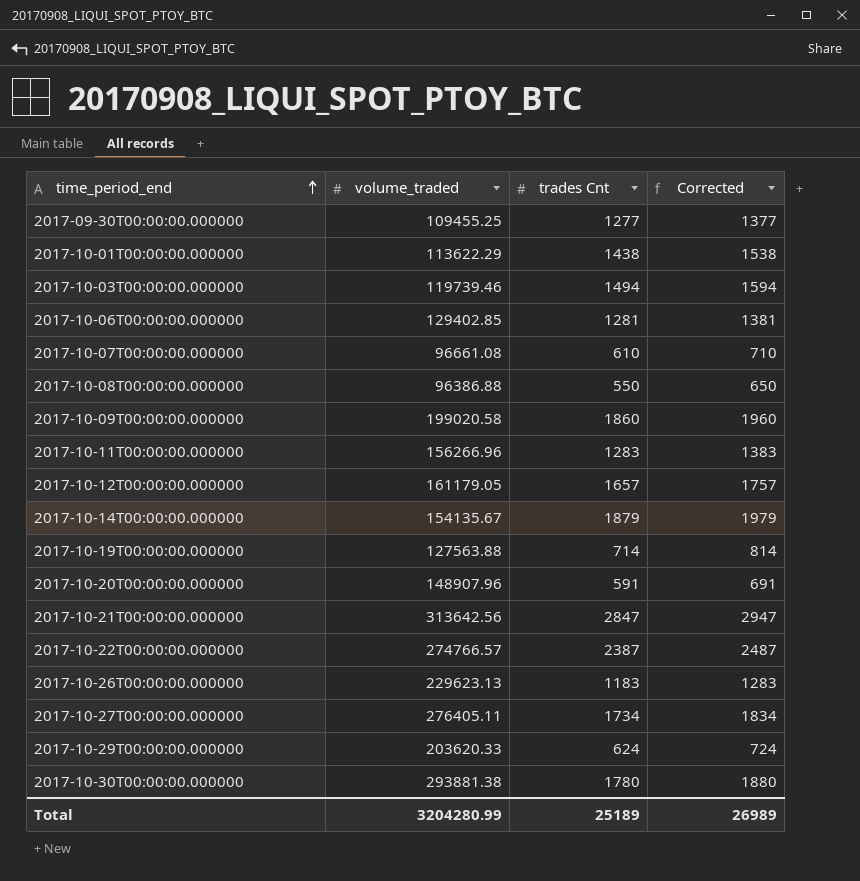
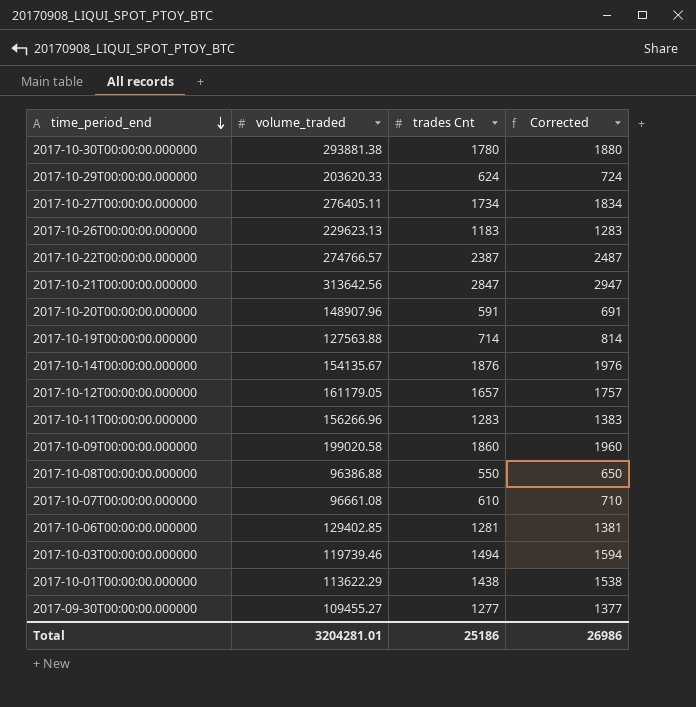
row order: time_period_end ascending -> time_period_end descending
2017-10-14T00:00:00.000000 | trades Cnt: 1879 -> 1876
2017-10-14T00:00:00.000000 | Corrected: 1979 -> 1976
2017-09-30T00:00:00.000000 | volume_traded: 109455.25 -> 109455.27
Total | volume_traded: 3204280.99 -> 3204281.01
Total | trades Cnt: 25189 -> 25186
Total | Corrected: 26989 -> 26986

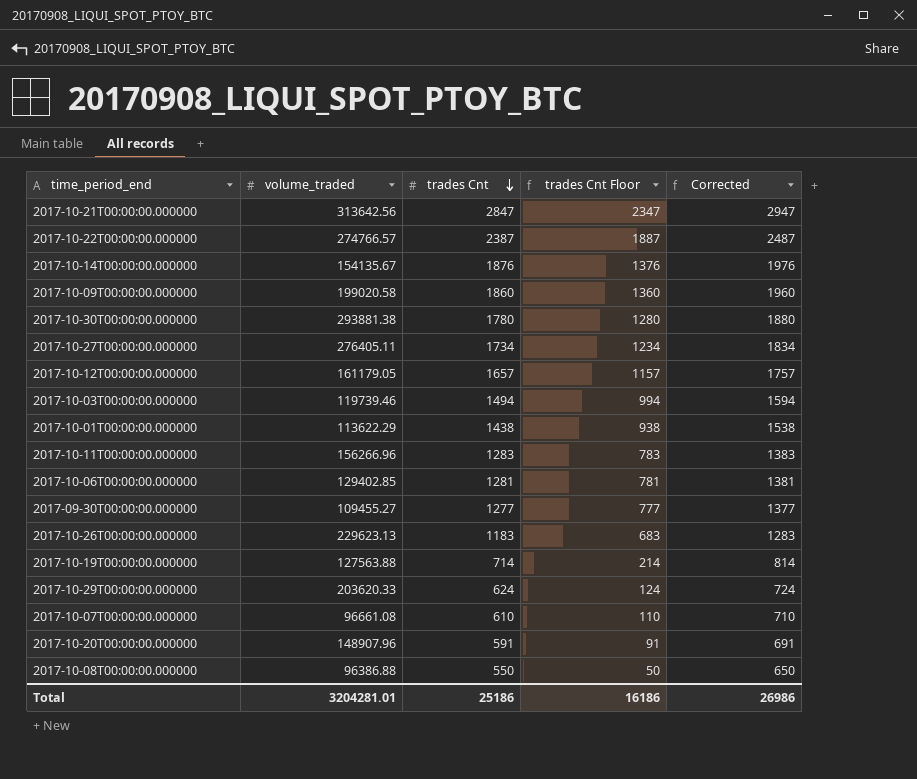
row order: time_period_end descending -> trades Cnt descending
column trades Cnt Floor | formula: none -> [trades Cnt] - 500

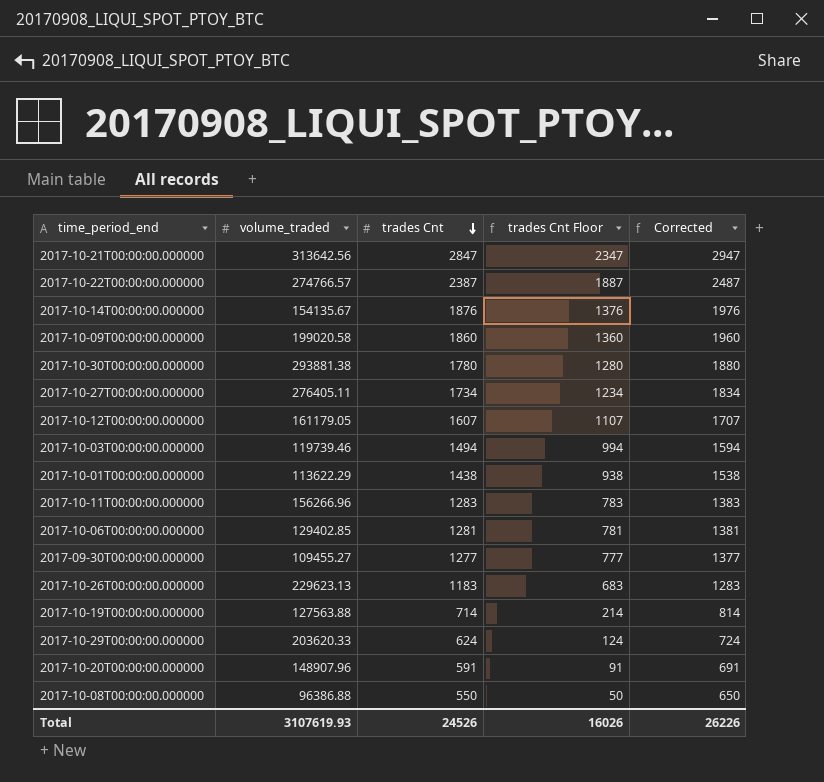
row 2017-10-07T00:00:00.000000: 96661.08 | 610 | 110 | 710 -> none
2017-10-12T00:00:00.000000 | trades Cnt: 1657 -> 1607
2017-10-12T00:00:00.000000 | trades Cnt Floor: 1157 -> 1107
2017-10-12T00:00:00.000000 | Corrected: 1757 -> 1707
Total | volume_traded: 3204281.01 -> 3107619.93
Total | trades Cnt: 25186 -> 24526
Total | trades Cnt Floor: 16186 -> 16026
Total | Corrected: 26986 -> 26226

